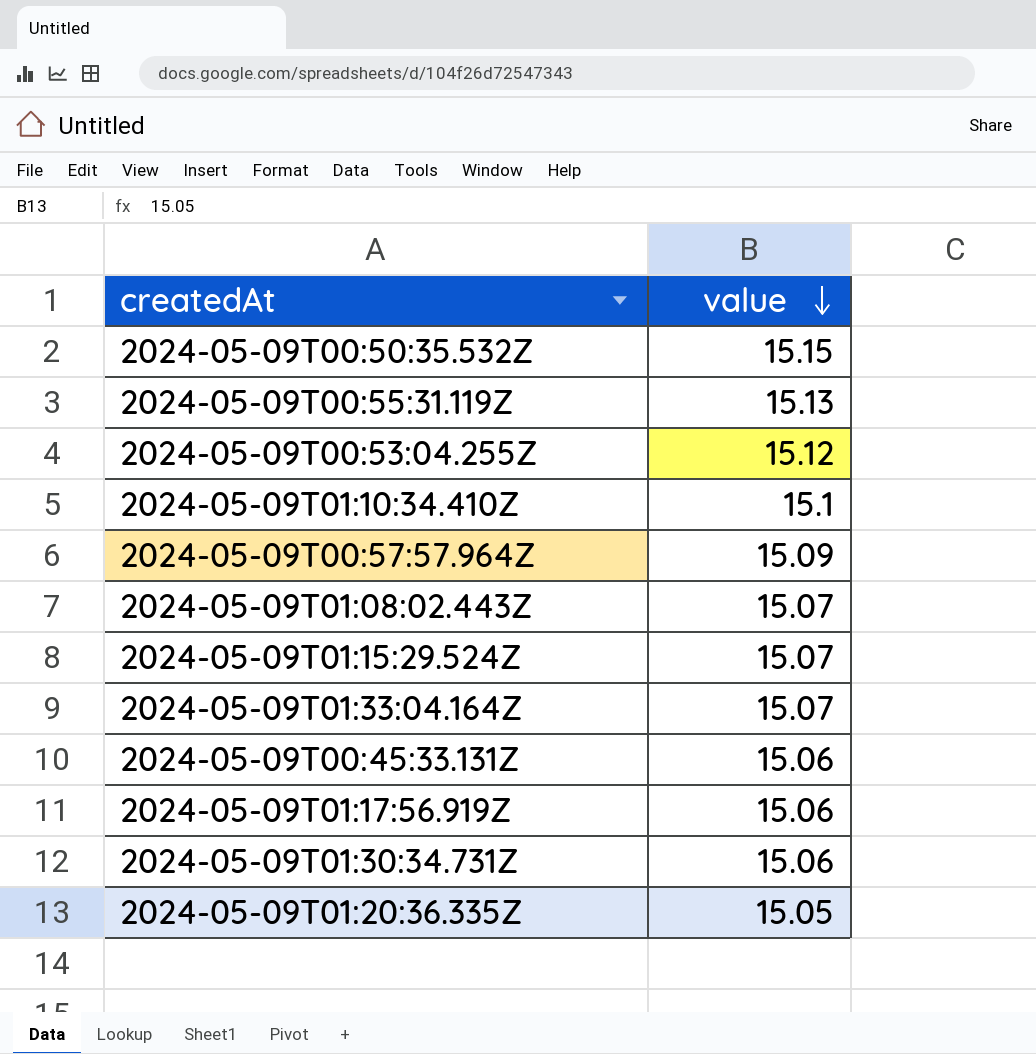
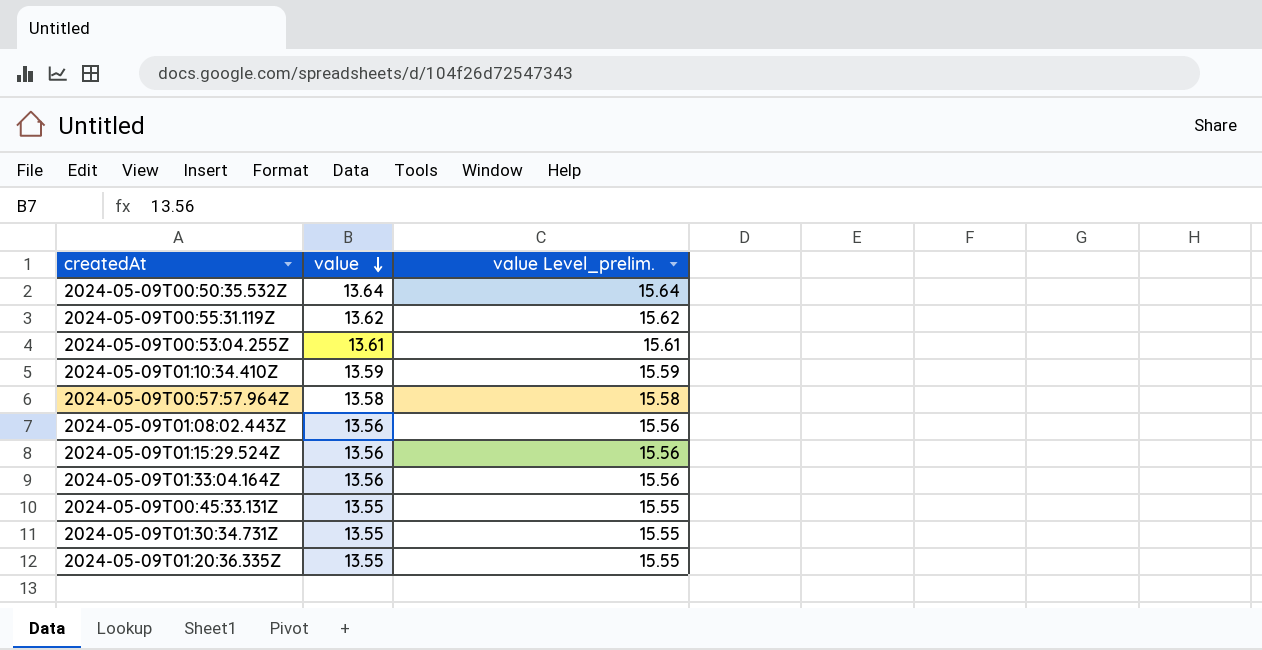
column value Level_prelim. | formula: none -> [value] + 2
row 2024-05-09T01:17:56.919Z: 15.06 -> none
2024-05-09T00:50:35.532Z | value: 15.15 -> 13.64
2024-05-09T00:55:31.119Z | value: 15.13 -> 13.62
2024-05-09T00:53:04.255Z | value: 15.12 -> 13.61
2024-05-09T01:10:34.410Z | value: 15.1 -> 13.59
2024-05-09T00:57:57.964Z | value: 15.09 -> 13.58
2024-05-09T01:08:02.443Z | value: 15.07 -> 13.56
2024-05-09T01:15:29.524Z | value: 15.07 -> 13.56
2024-05-09T01:33:04.164Z | value: 15.07 -> 13.56
2024-05-09T00:45:33.131Z | value: 15.06 -> 13.55
2024-05-09T01:30:34.731Z | value: 15.06 -> 13.55
2024-05-09T01:20:36.335Z | value: 15.05 -> 13.55

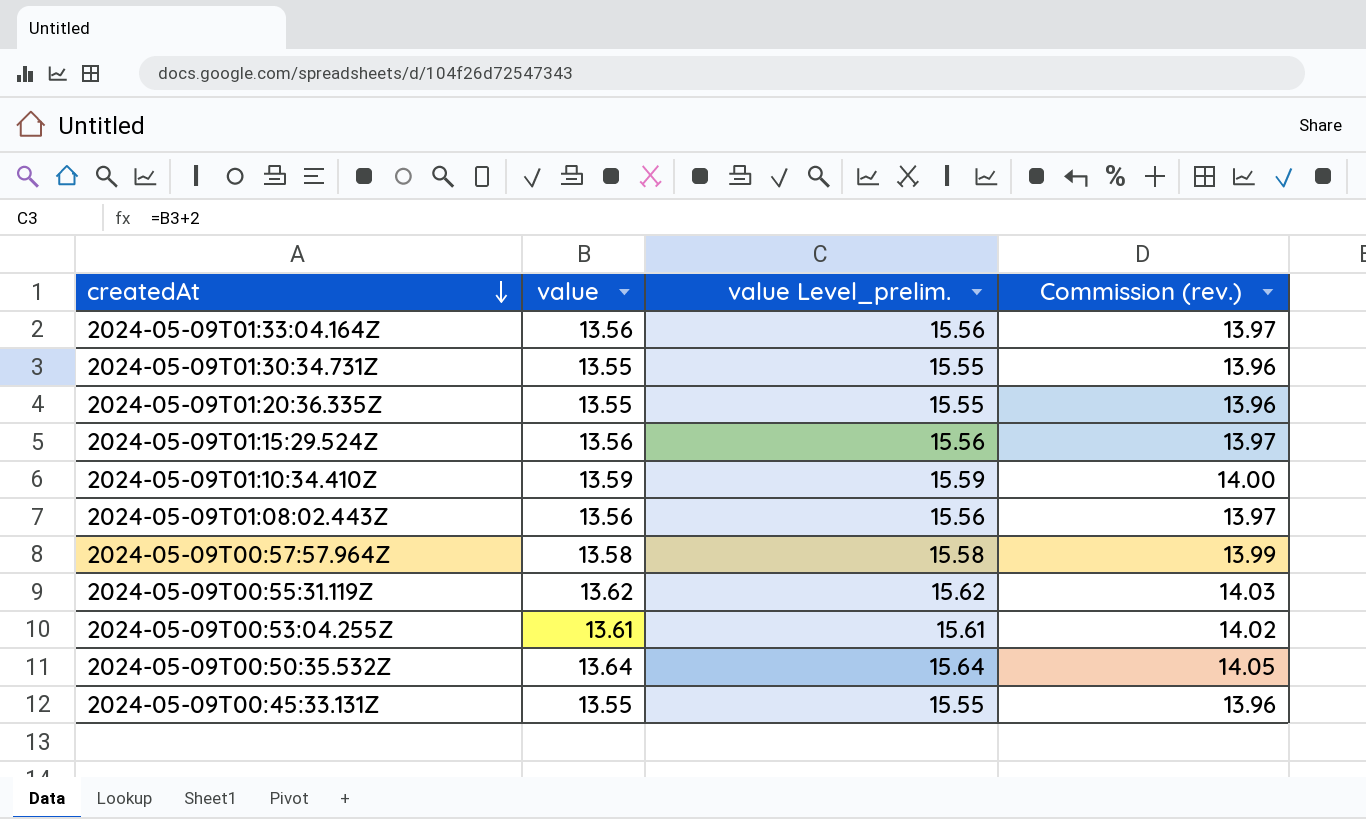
row order: value descending -> createdAt descending
column Commission (rev.) | formula: none -> [value] * 1.03

